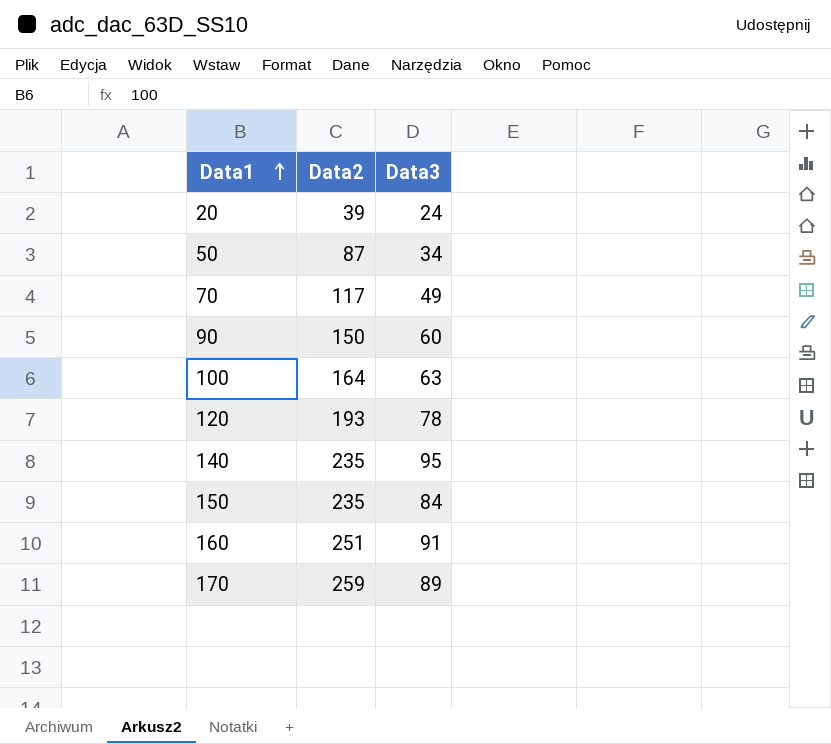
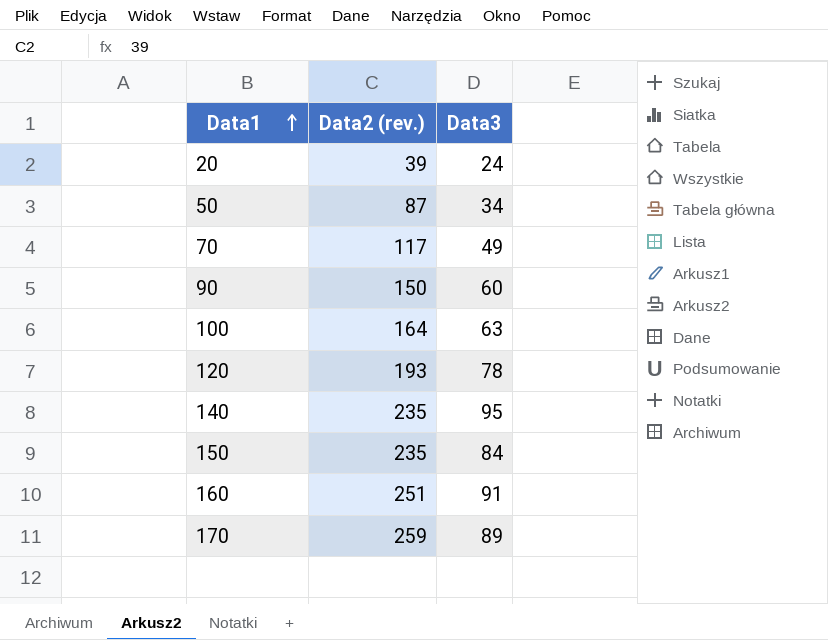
column name: Data2 -> Data2 (rev.)

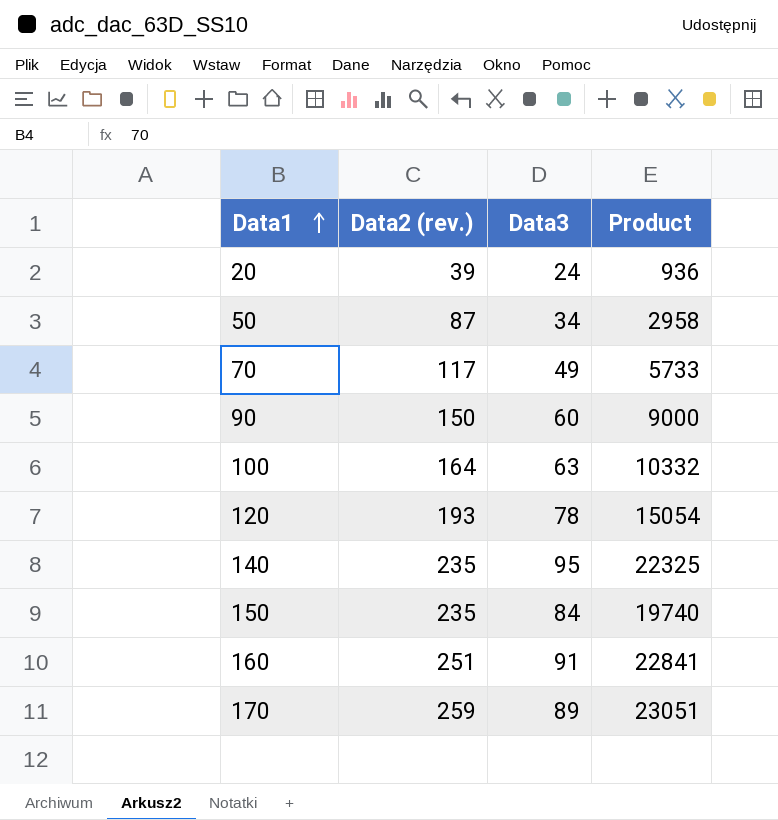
column Product | formula: none -> [Data2 (rev.)] * [Data3]

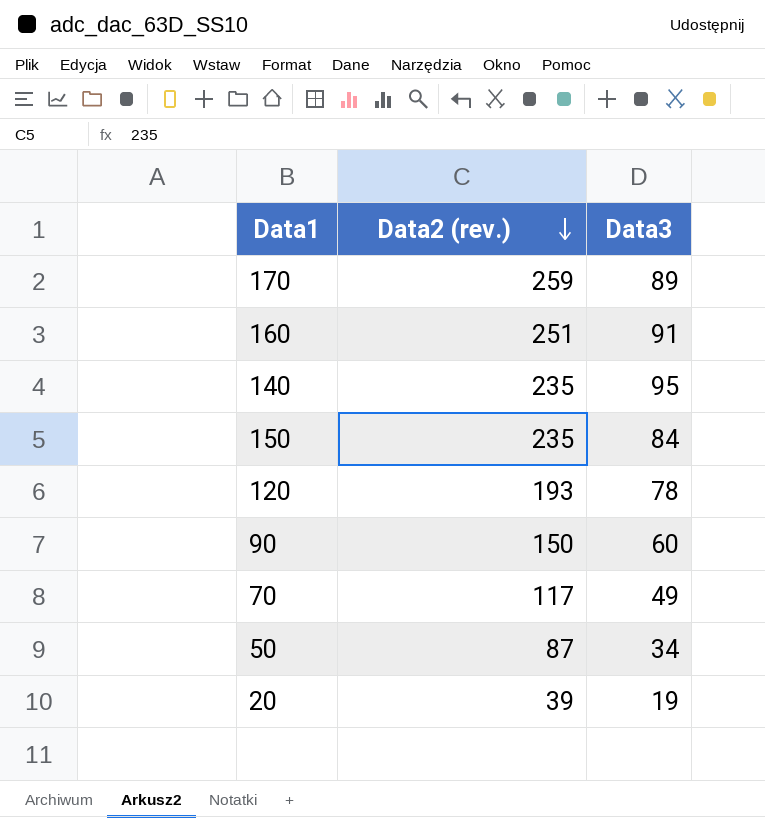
row order: Data1 ascending -> Data2 (rev.) descending
column Product | formula: [Data2 (rev.)] * [Data3] -> none
row 100: 164 | 63 | 10332 -> none
20 | Data3: 24 -> 19

